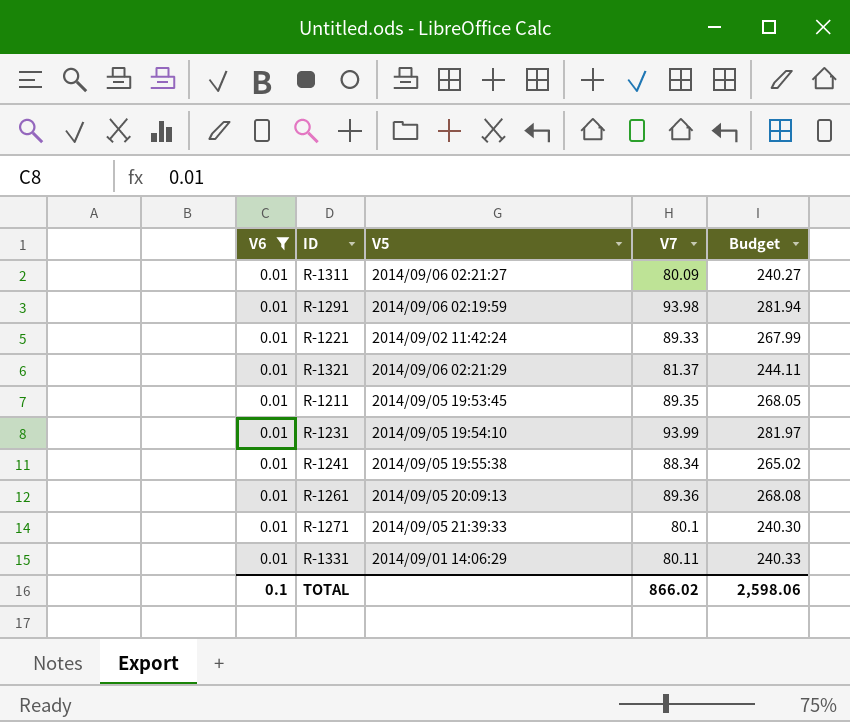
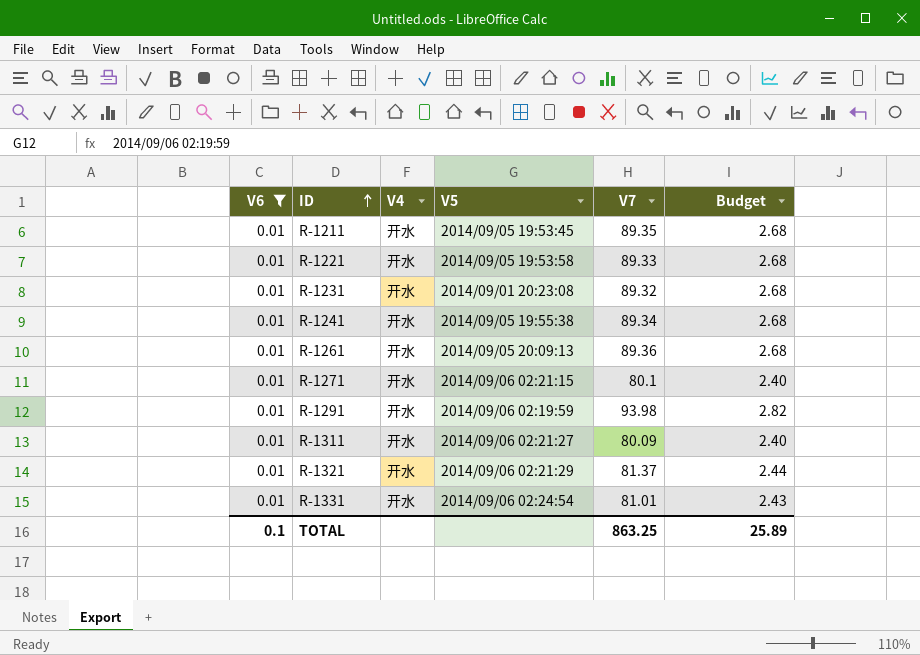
row order: none -> ID ascending
column V4 | position: none -> 3
column Budget | formula: [V7] * 3 -> [V7] * 0.03
R-1221 | V5: 2014/09/02 11:42:24 -> 2014/09/05 19:53:58
R-1231 | V5: 2014/09/05 19:54:10 -> 2014/09/01 20:23:08
R-1231 | V7: 93.99 -> 89.32
R-1241 | V7: 88.34 -> 89.34
R-1271 | V5: 2014/09/05 21:39:33 -> 2014/09/06 02:21:15
R-1331 | V5: 2014/09/01 14:06:29 -> 2014/09/06 02:24:54
R-1331 | V7: 80.11 -> 81.01
TOTAL | V7: 866.02 -> 863.25
TOTAL | Budget: 2,598.06 -> 25.89

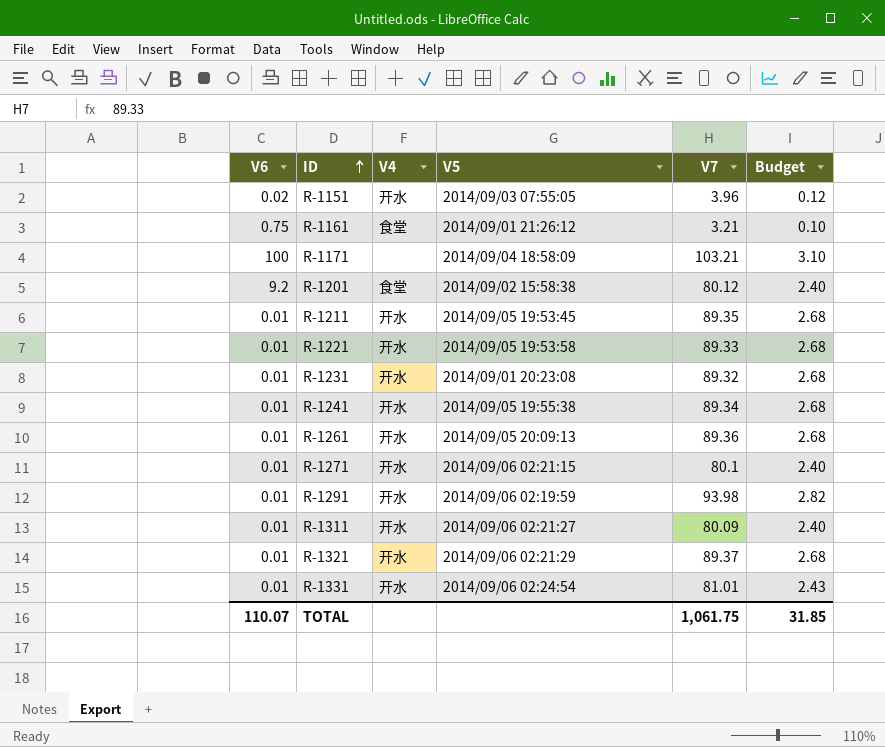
filter: V6 = 0.01 -> none
R-1321 | V7: 81.37 -> 89.37
R-1321 | Budget: 2.44 -> 2.68
TOTAL | V6: 0.1 -> 110.07
TOTAL | V7: 863.25 -> 1,061.75
TOTAL | Budget: 25.89 -> 31.85

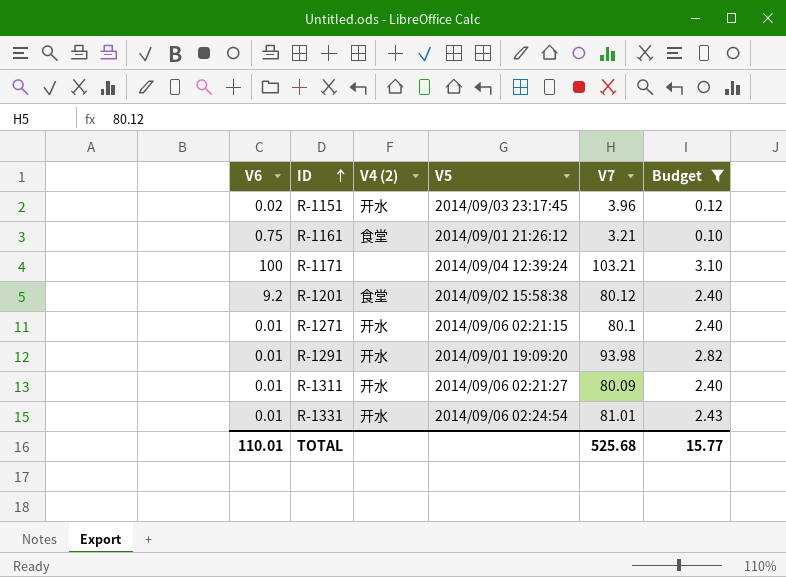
filter: none -> Budget != 2.68
column name: V4 -> V4 (2)
R-1151 | V5: 2014/09/03 07:55:05 -> 2014/09/03 23:17:45
R-1171 | V5: 2014/09/04 18:58:09 -> 2014/09/04 12:39:24
R-1291 | V5: 2014/09/06 02:19:59 -> 2014/09/01 19:09:20
TOTAL | V6: 110.07 -> 110.01
TOTAL | V7: 1,061.75 -> 525.68
TOTAL | Budget: 31.85 -> 15.77

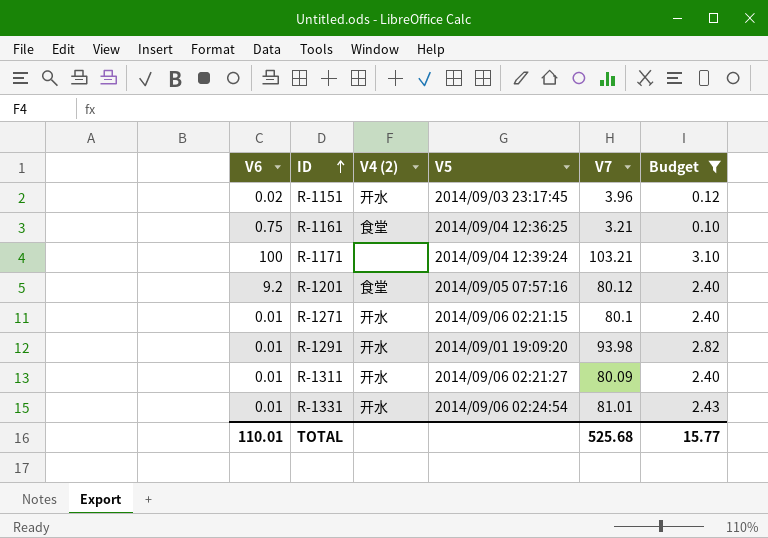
R-1161 | V5: 2014/09/01 21:26:12 -> 2014/09/04 12:36:25
R-1201 | V5: 2014/09/02 15:58:38 -> 2014/09/05 07:57:16

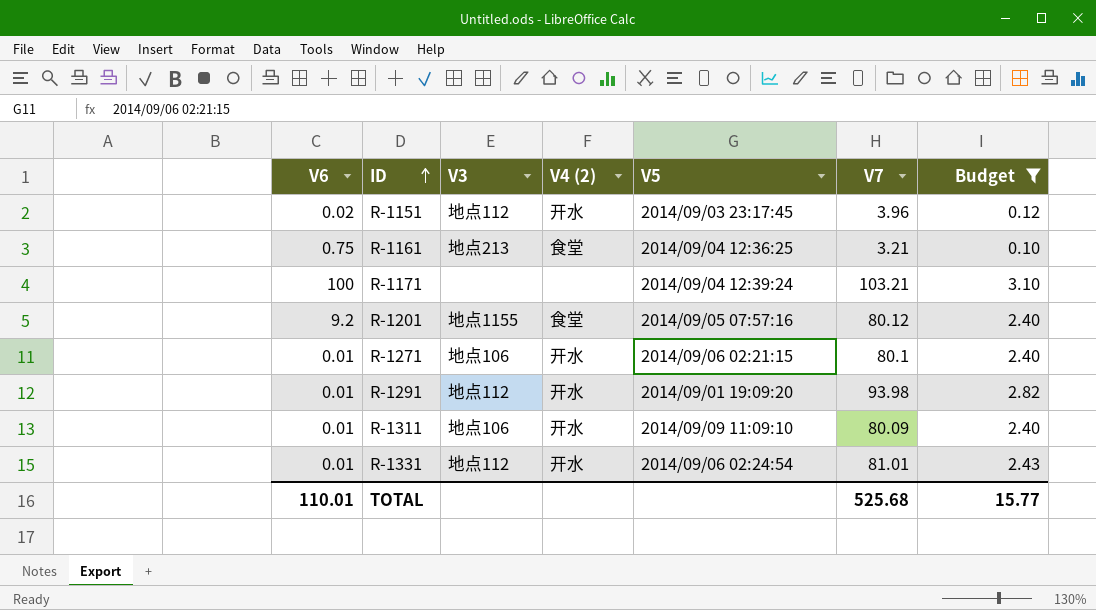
column V3 | position: none -> 3
R-1311 | V5: 2014/09/06 02:21:27 -> 2014/09/09 11:09:10

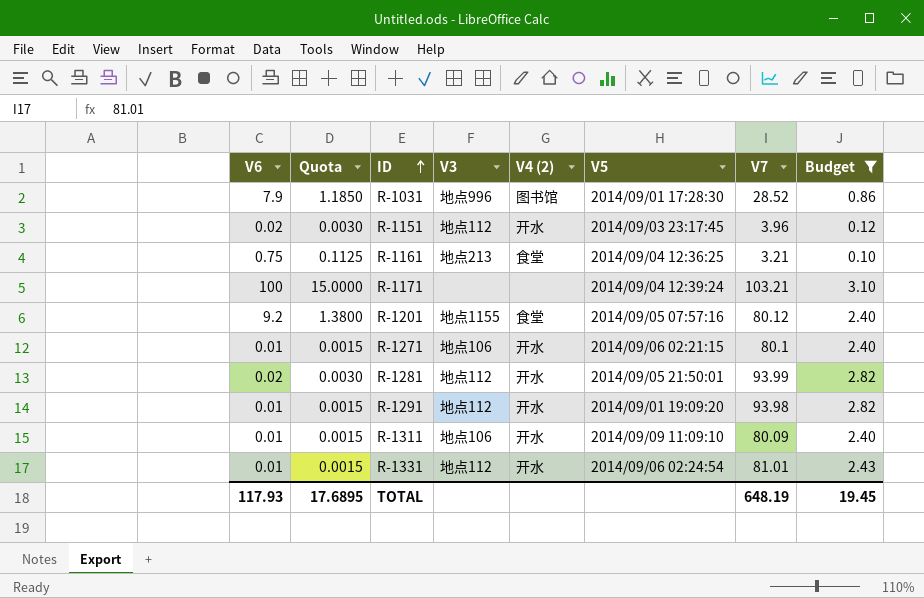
column Quota | formula: none -> [V6] * 0.15
row R-1031: none -> 7.9 | 1.1850 | 地点996 | 图书馆 | 2014/09/01 17:28:30 | 28.52 | 0.86
row R-1281: none -> 0.02 | 0.0030 | 地点112 | 开水 | 2014/09/05 21:50:01 | 93.99 | 2.82
TOTAL | V6: 110.01 -> 117.93
TOTAL | V7: 525.68 -> 648.19
TOTAL | Budget: 15.77 -> 19.45

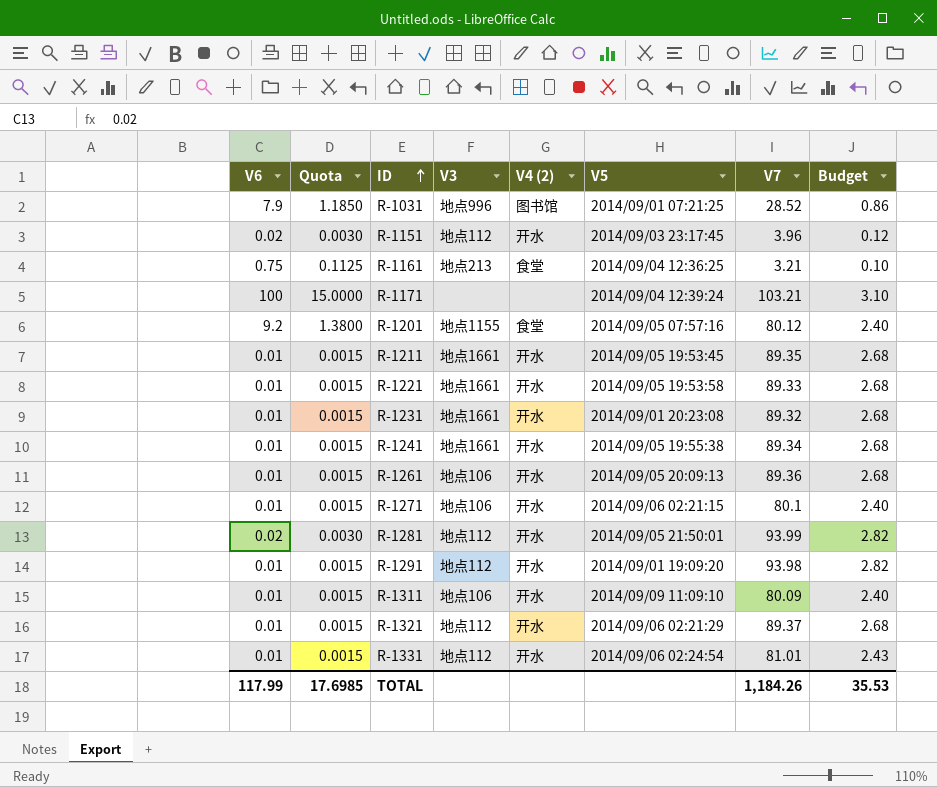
filter: Budget != 2.68 -> none
R-1031 | V5: 2014/09/01 17:28:30 -> 2014/09/01 07:21:25
TOTAL | V6: 117.93 -> 117.99
TOTAL | Quota: 17.6895 -> 17.6985
TOTAL | V7: 648.19 -> 1,184.26
TOTAL | Budget: 19.45 -> 35.53

